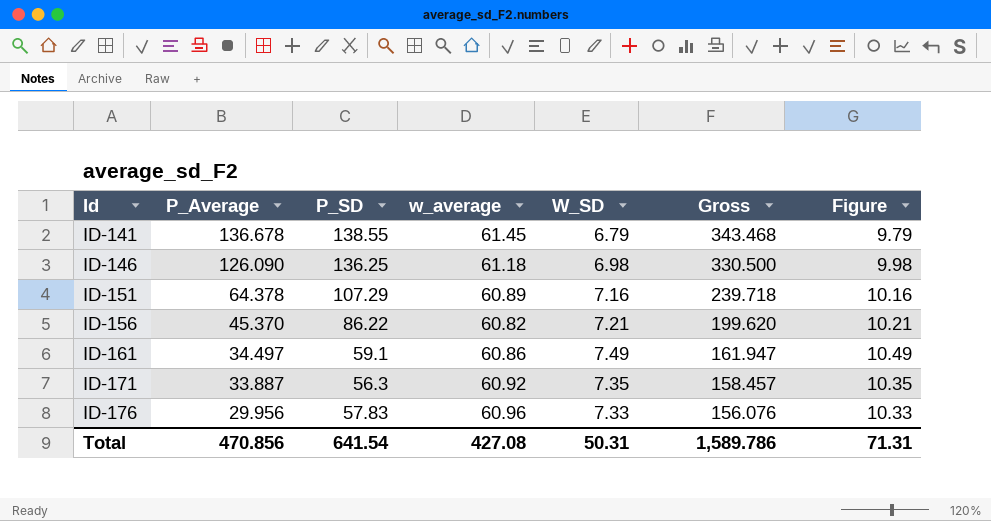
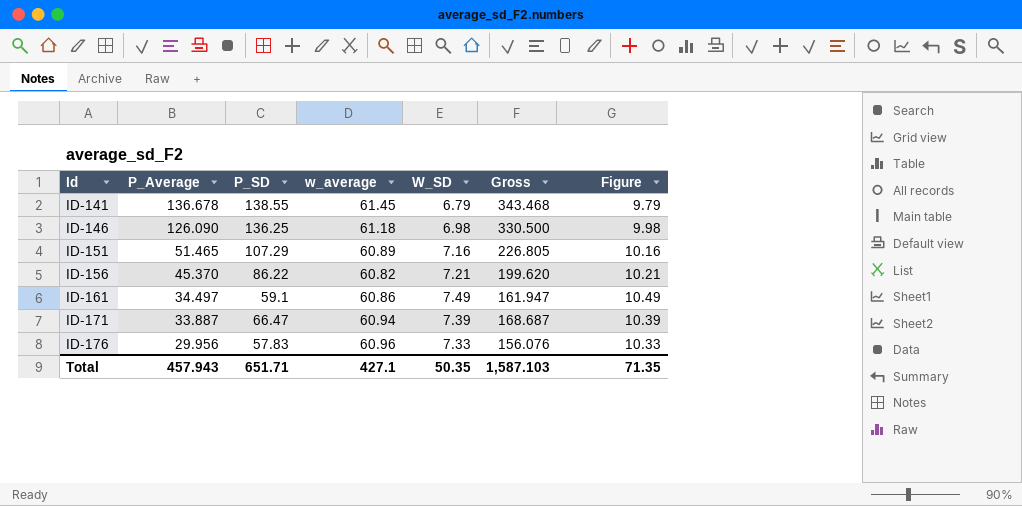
ID-151 | P_Average: 64.378 -> 51.465
ID-151 | Gross: 239.718 -> 226.805
ID-171 | P_SD: 56.3 -> 66.47
ID-171 | w_average: 60.92 -> 60.94
ID-171 | W_SD: 7.35 -> 7.39
ID-171 | Gross: 158.457 -> 168.687
ID-171 | Figure: 10.35 -> 10.39
Total | P_Average: 470.856 -> 457.943
Total | P_SD: 641.54 -> 651.71
Total | w_average: 427.08 -> 427.1
Total | W_SD: 50.31 -> 50.35
Total | Gross: 1,589.786 -> 1,587.103
Total | Figure: 71.31 -> 71.35

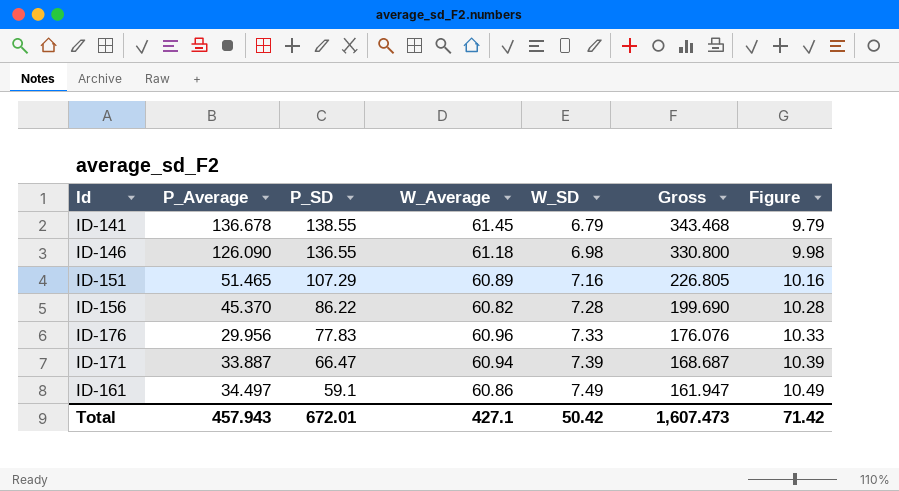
row order: Id ascending -> P_SD descending
column name: w_average -> W_Average
ID-146 | P_SD: 136.25 -> 136.55
ID-146 | Gross: 330.500 -> 330.800
ID-156 | W_SD: 7.21 -> 7.28
ID-156 | Gross: 199.620 -> 199.690
ID-156 | Figure: 10.21 -> 10.28
ID-176 | P_SD: 57.83 -> 77.83
ID-176 | Gross: 156.076 -> 176.076
Total | P_SD: 651.71 -> 672.01
Total | W_SD: 50.35 -> 50.42
Total | Gross: 1,587.103 -> 1,607.473
Total | Figure: 71.35 -> 71.42

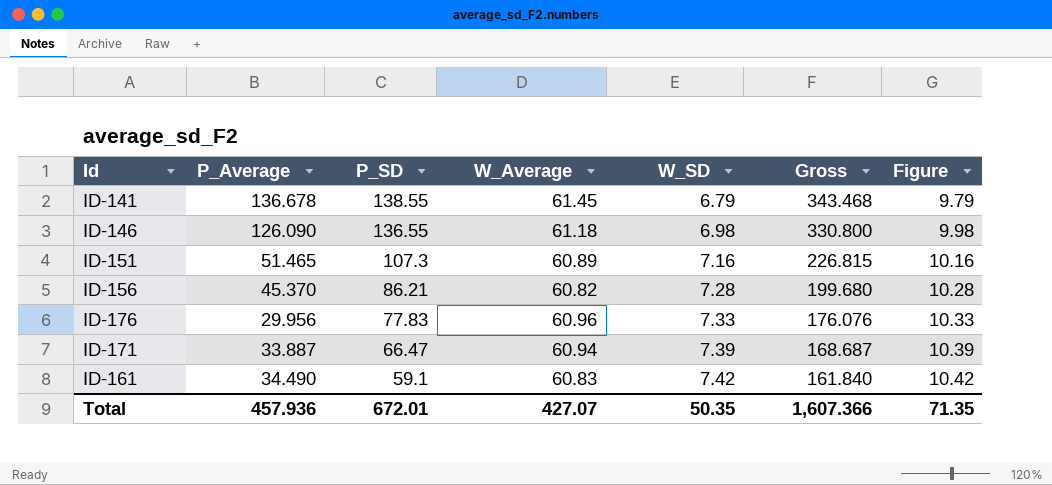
ID-151 | P_SD: 107.29 -> 107.3
ID-151 | Gross: 226.805 -> 226.815
ID-156 | P_SD: 86.22 -> 86.21
ID-156 | Gross: 199.690 -> 199.680
ID-161 | P_Average: 34.497 -> 34.490
ID-161 | W_Average: 60.86 -> 60.83
ID-161 | W_SD: 7.49 -> 7.42
ID-161 | Gross: 161.947 -> 161.840
ID-161 | Figure: 10.49 -> 10.42
Total | P_Average: 457.943 -> 457.936
Total | W_Average: 427.1 -> 427.07
Total | W_SD: 50.42 -> 50.35
Total | Gross: 1,607.473 -> 1,607.366
Total | Figure: 71.42 -> 71.35

